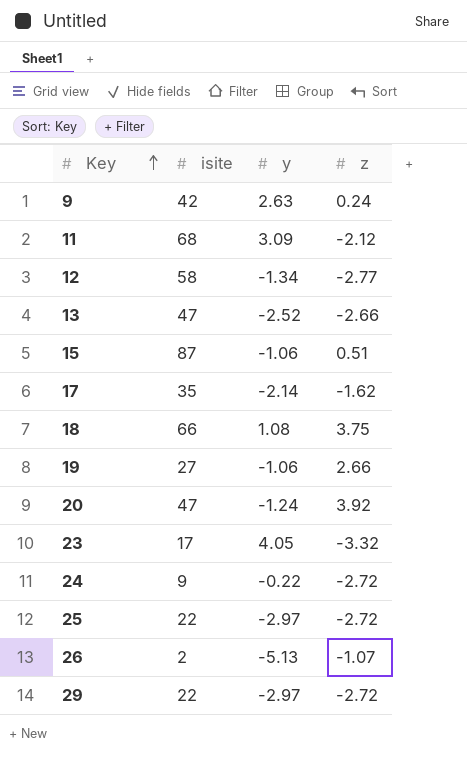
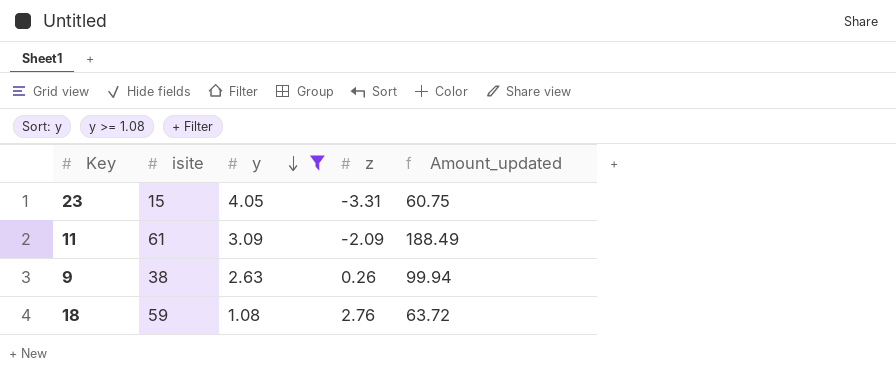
filter: none -> y >= 1.08
row order: Key ascending -> y descending
column Amount_updated | formula: none -> [isite] * [y]
23 | isite: 17 -> 15
23 | z: -3.32 -> -3.31
11 | isite: 68 -> 61
11 | z: -2.12 -> -2.09
9 | isite: 42 -> 38
9 | z: 0.24 -> 0.26
18 | isite: 66 -> 59
18 | z: 3.75 -> 2.76

